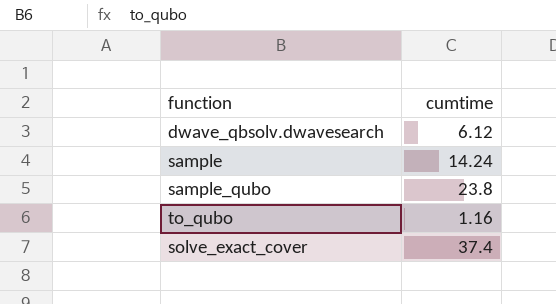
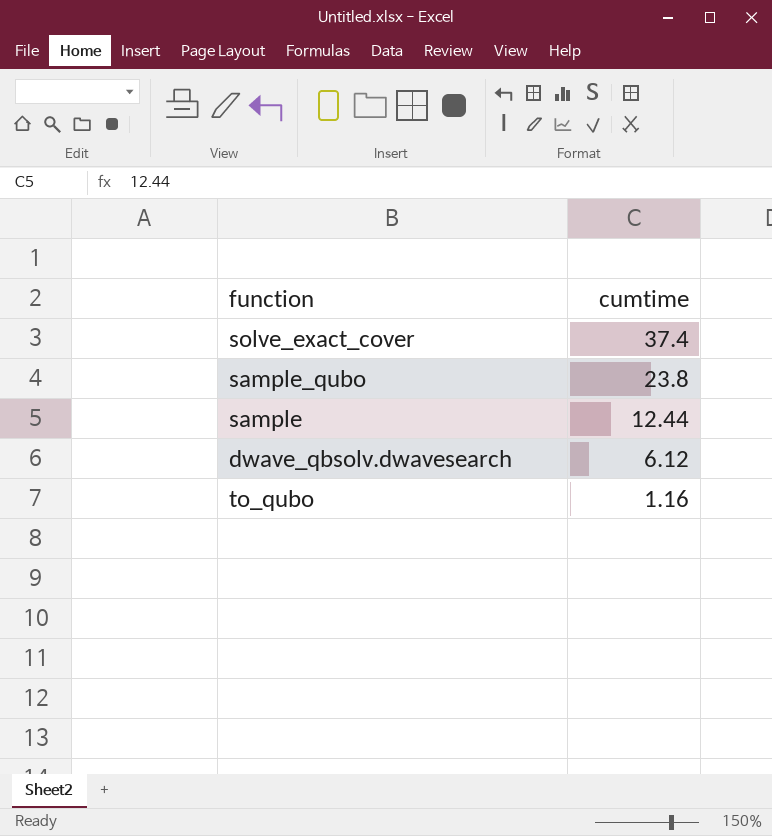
row order: none -> cumtime descending
sample | cumtime: 14.24 -> 12.44

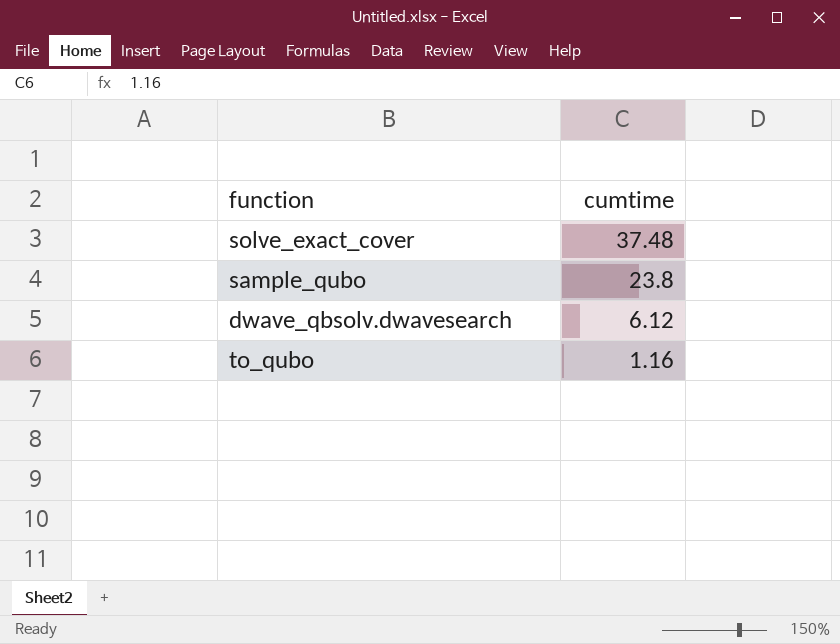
row sample: 12.44 -> none
solve_exact_cover | cumtime: 37.4 -> 37.48

